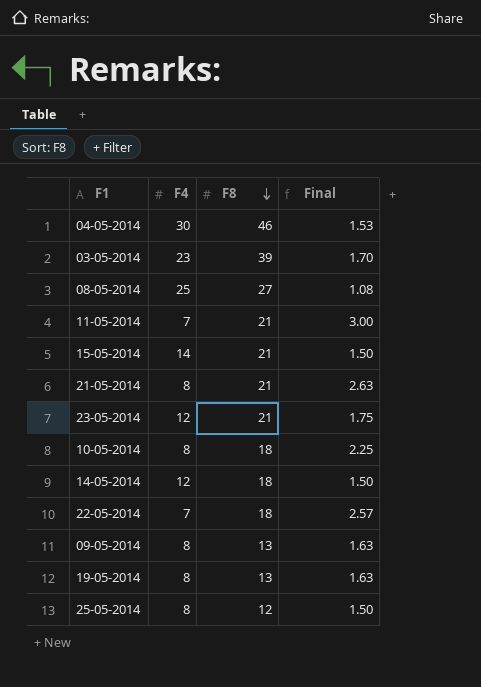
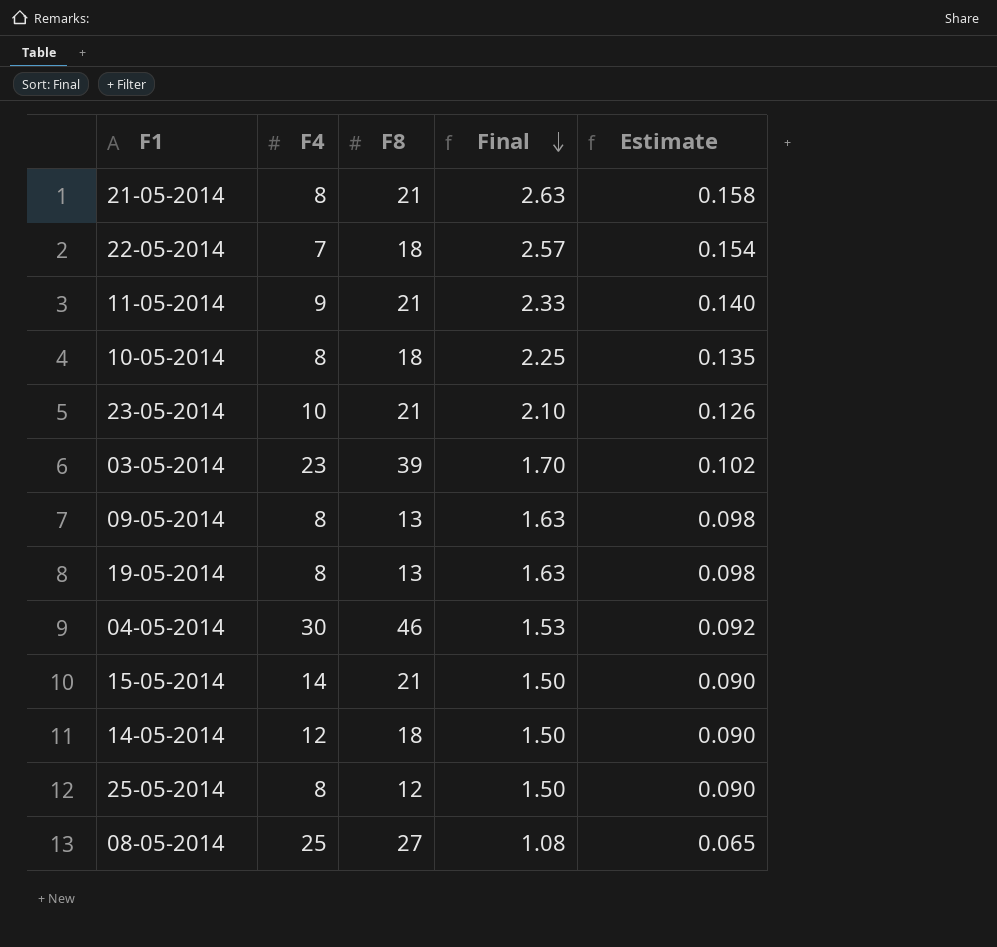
row order: F8 descending -> Final descending
column Estimate | formula: none -> [Final] * 0.06
11-05-2014 | F4: 7 -> 9
11-05-2014 | Final: 3.00 -> 2.33
23-05-2014 | F4: 12 -> 10
23-05-2014 | Final: 1.75 -> 2.10

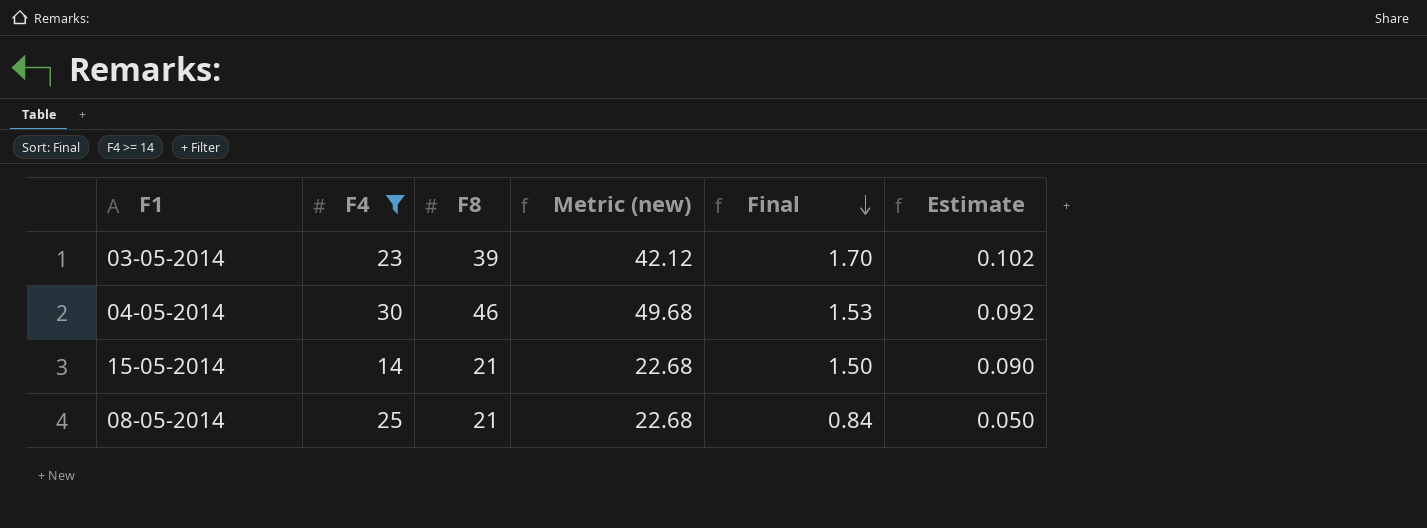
filter: none -> F4 >= 14
column Metric (new) | formula: none -> [F8] * 1.08
08-05-2014 | F8: 27 -> 21
08-05-2014 | Final: 1.08 -> 0.84
08-05-2014 | Estimate: 0.065 -> 0.050

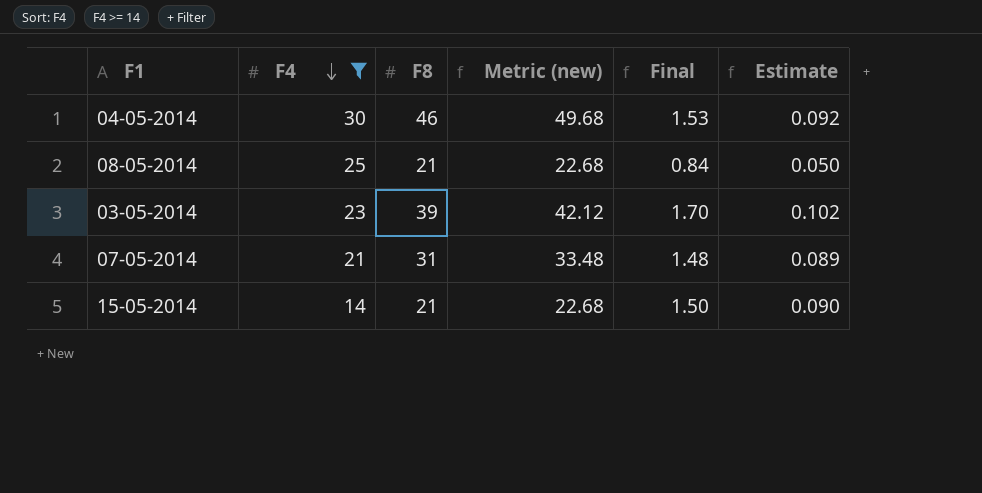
row order: Final descending -> F4 descending
row 07-05-2014: none -> 21 | 31 | 33.48 | 1.48 | 0.089

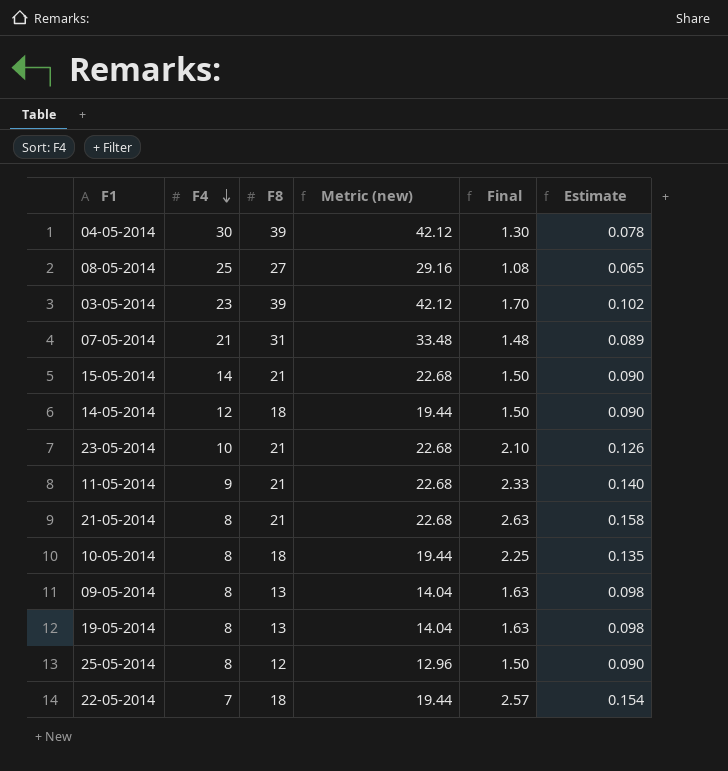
filter: F4 >= 14 -> none
04-05-2014 | F8: 46 -> 39
04-05-2014 | Metric (new): 49.68 -> 42.12
04-05-2014 | Final: 1.53 -> 1.30
04-05-2014 | Estimate: 0.092 -> 0.078
08-05-2014 | F8: 21 -> 27
08-05-2014 | Metric (new): 22.68 -> 29.16
08-05-2014 | Final: 0.84 -> 1.08
08-05-2014 | Estimate: 0.050 -> 0.065

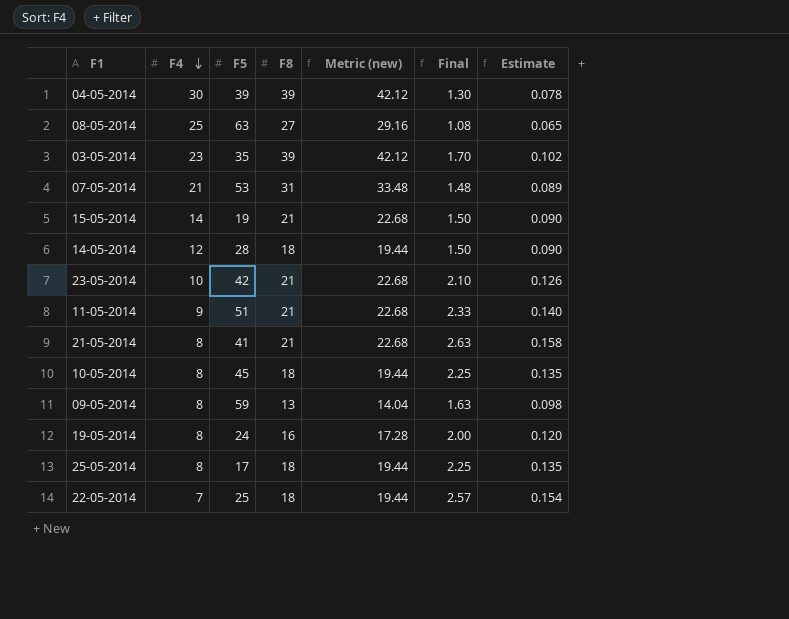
column F5 | position: none -> 3
19-05-2014 | F8: 13 -> 16
19-05-2014 | Metric (new): 14.04 -> 17.28
19-05-2014 | Final: 1.63 -> 2.00
19-05-2014 | Estimate: 0.098 -> 0.120
25-05-2014 | F8: 12 -> 18
25-05-2014 | Metric (new): 12.96 -> 19.44
25-05-2014 | Final: 1.50 -> 2.25
25-05-2014 | Estimate: 0.090 -> 0.135

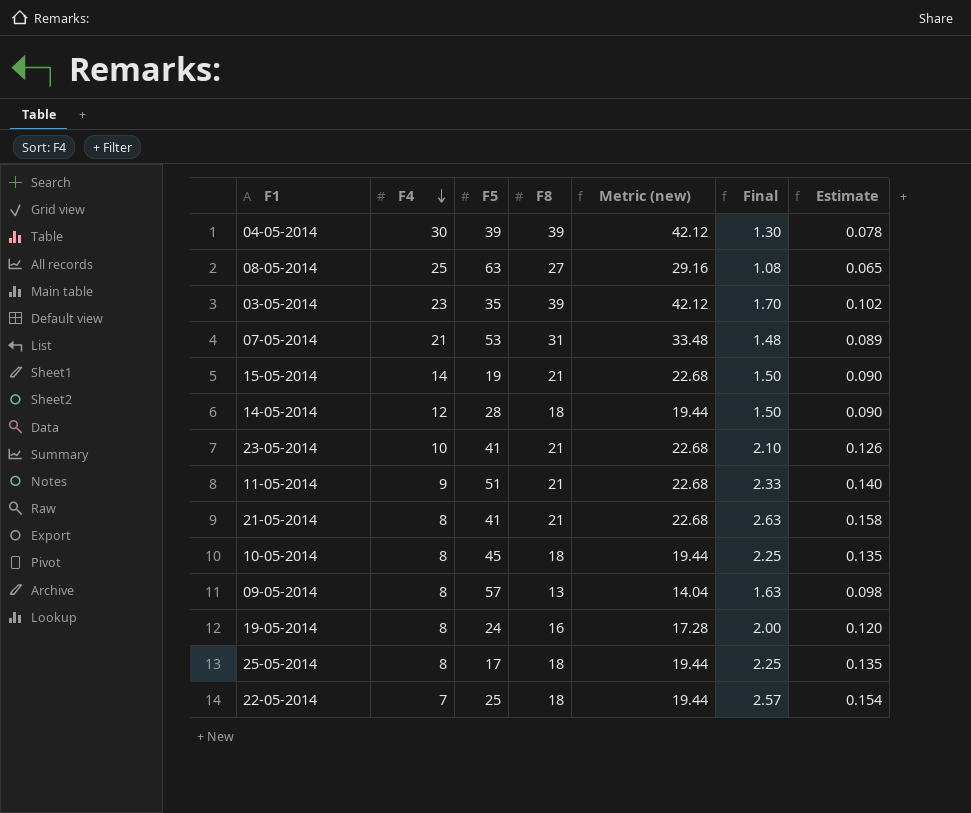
23-05-2014 | F5: 42 -> 41
09-05-2014 | F5: 59 -> 57

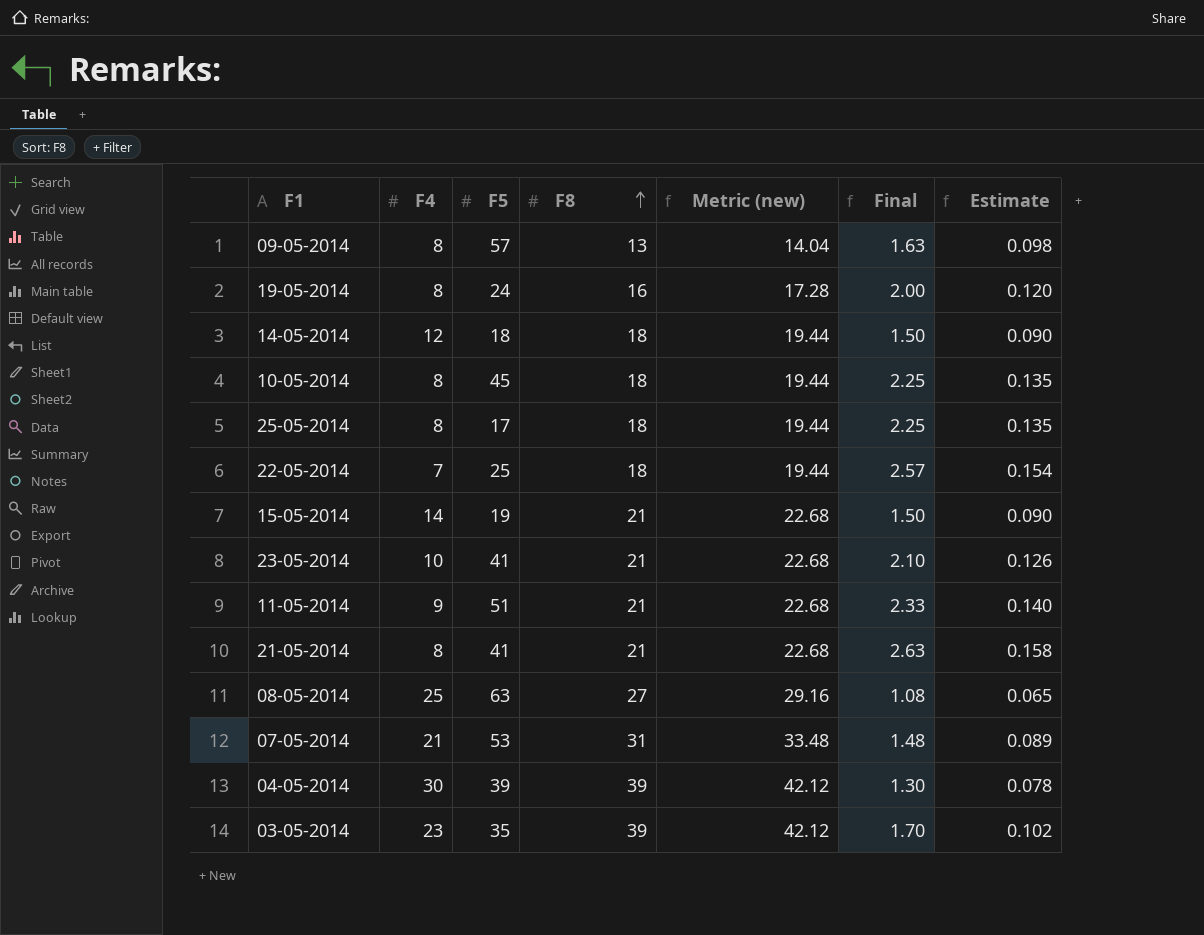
row order: F4 descending -> F8 ascending
14-05-2014 | F5: 28 -> 18

